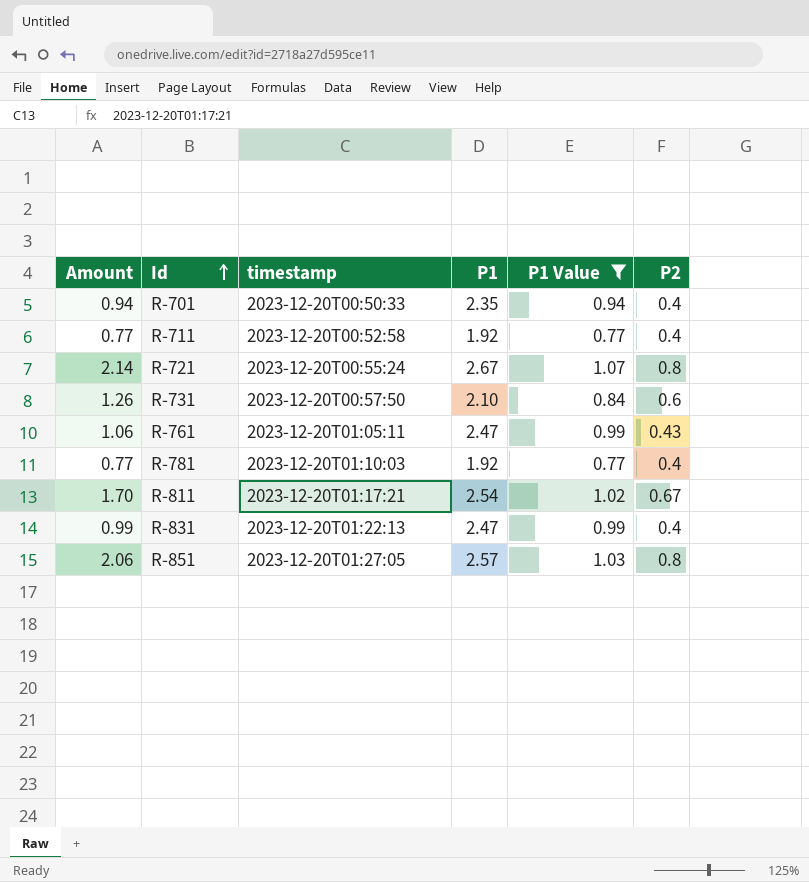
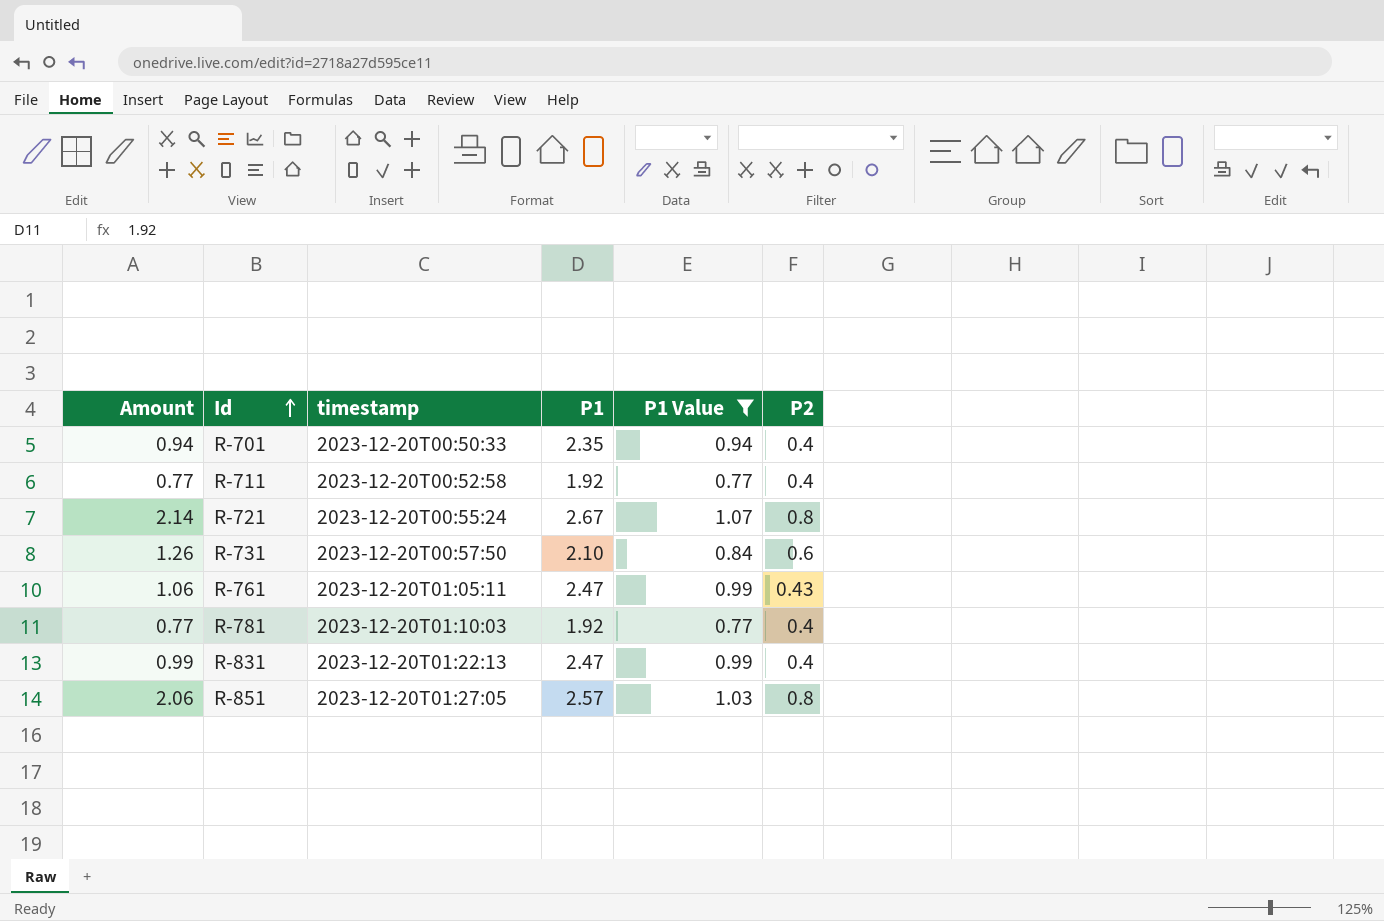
row R-811: 1.70 | 2023-12-20T01:17:21 | 2.54 | 1.02 | 0.67 -> none

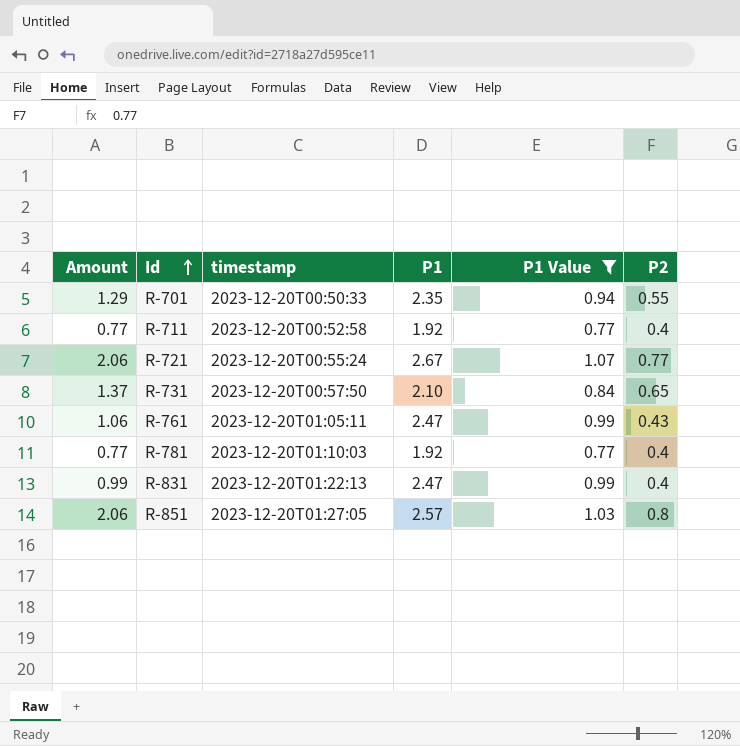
R-701 | Amount: 0.94 -> 1.29
R-701 | P2: 0.4 -> 0.55
R-721 | Amount: 2.14 -> 2.06
R-721 | P2: 0.8 -> 0.77
R-731 | Amount: 1.26 -> 1.37
R-731 | P2: 0.6 -> 0.65

